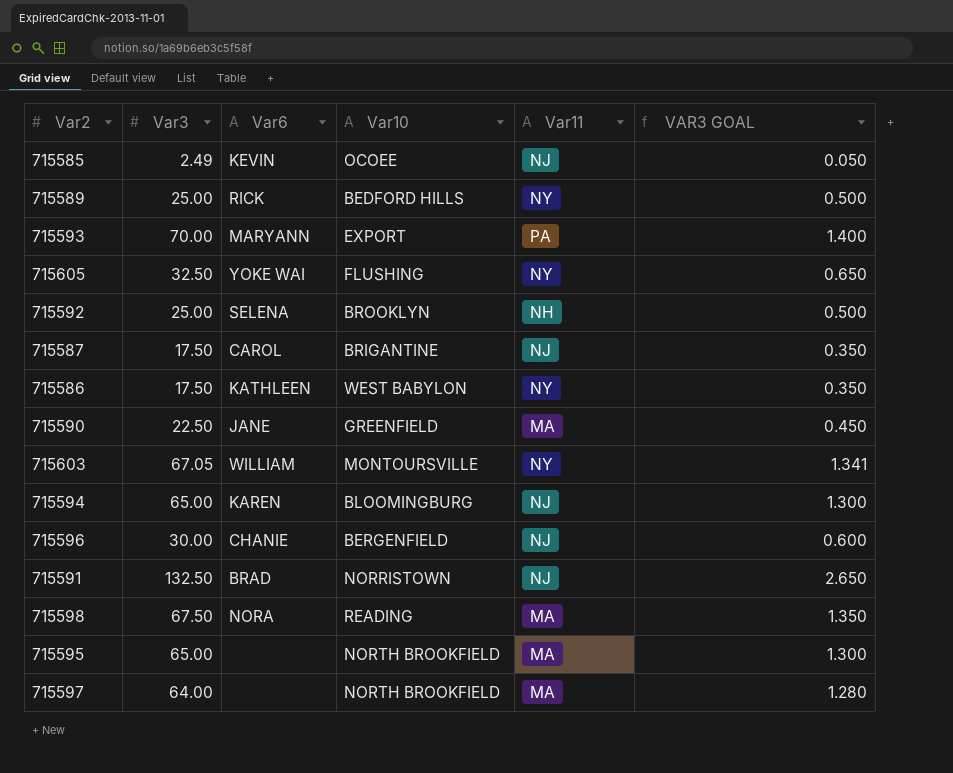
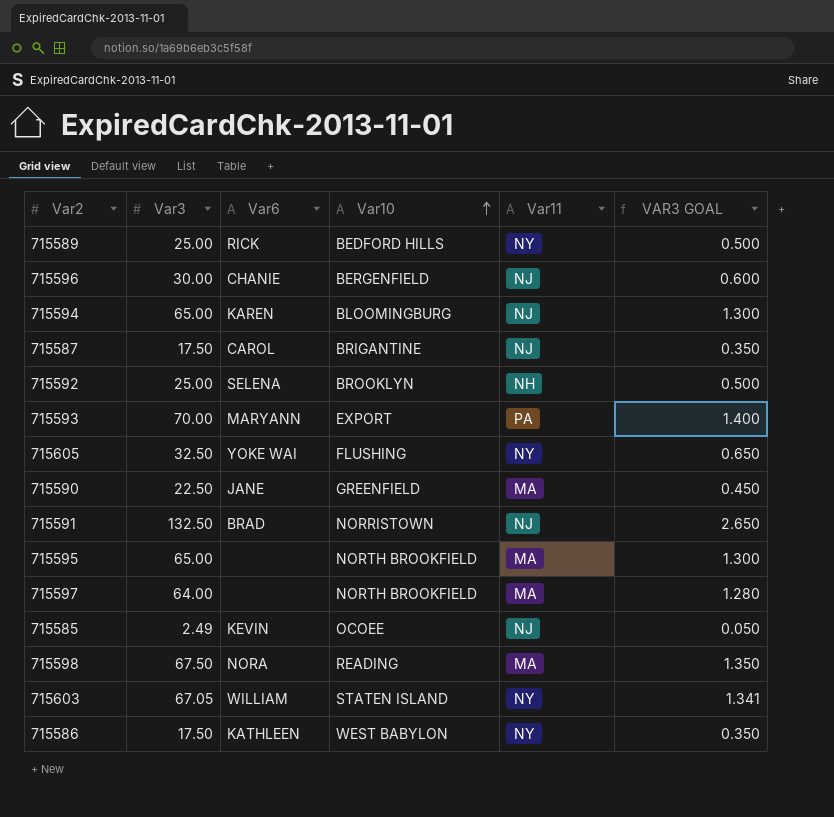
row order: none -> Var10 ascending
715603 | Var10: MONTOURSVILLE -> STATEN ISLAND

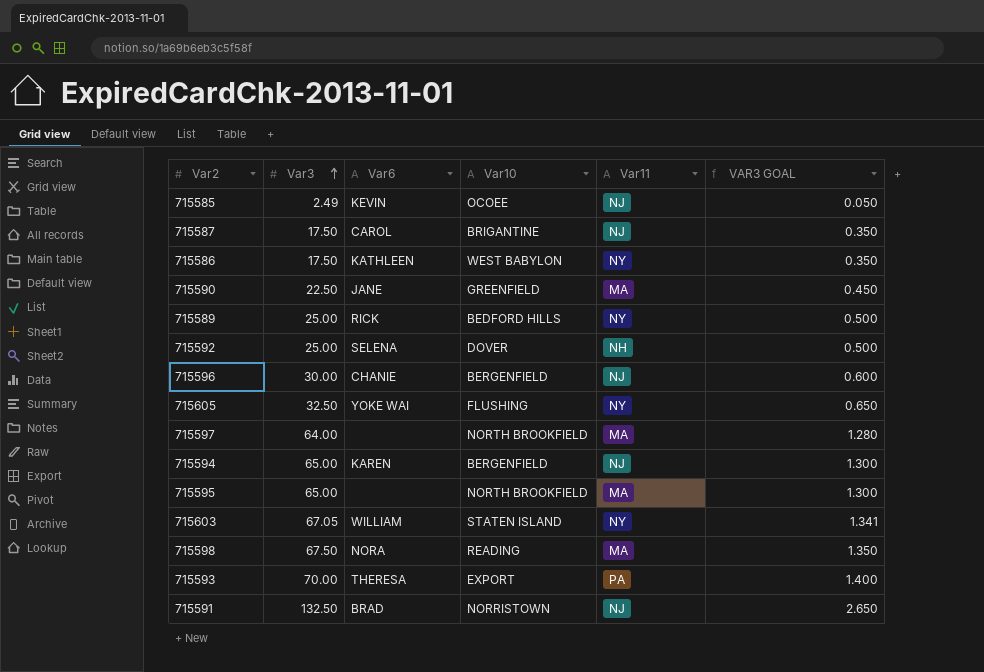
row order: Var10 ascending -> Var3 ascending
715592 | Var10: BROOKLYN -> DOVER
715594 | Var10: BLOOMINGBURG -> BERGENFIELD
715593 | Var6: MARYANN -> THERESA

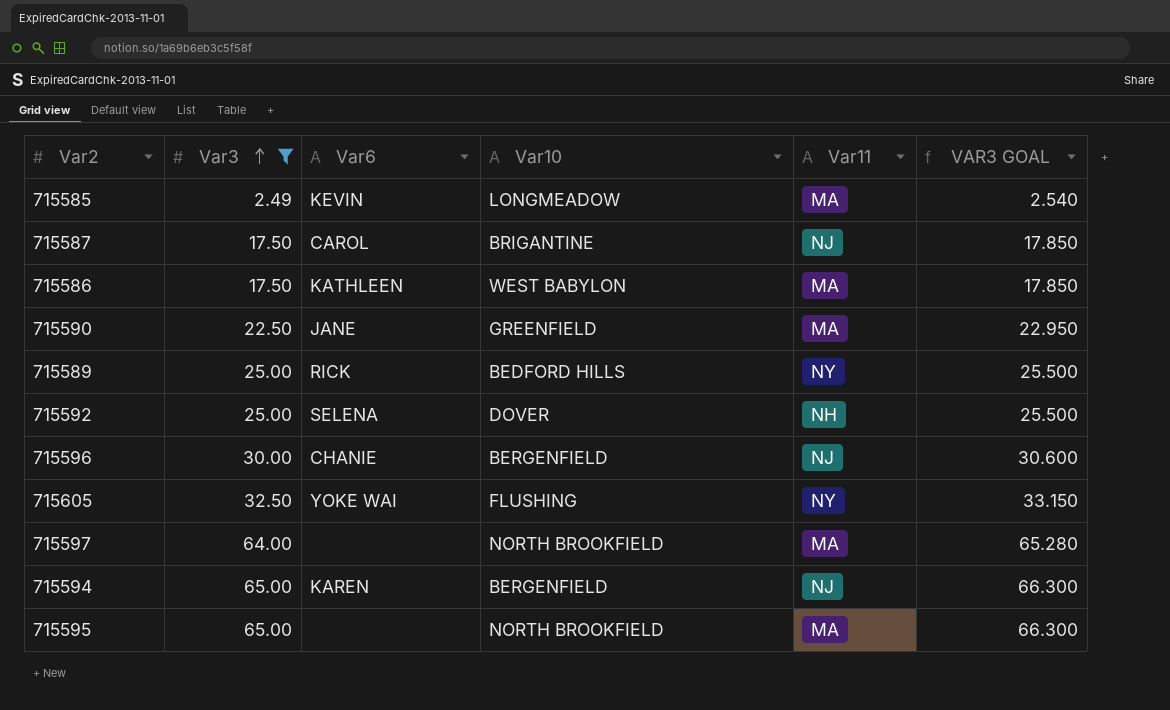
filter: none -> Var3 <= 65.00
column VAR3 GOAL | formula: [Var3] * 0.02 -> [Var3] * 1.02
715585 | Var10: OCOEE -> LONGMEADOW
715585 | Var11: NJ -> MA
715586 | Var11: NY -> MA

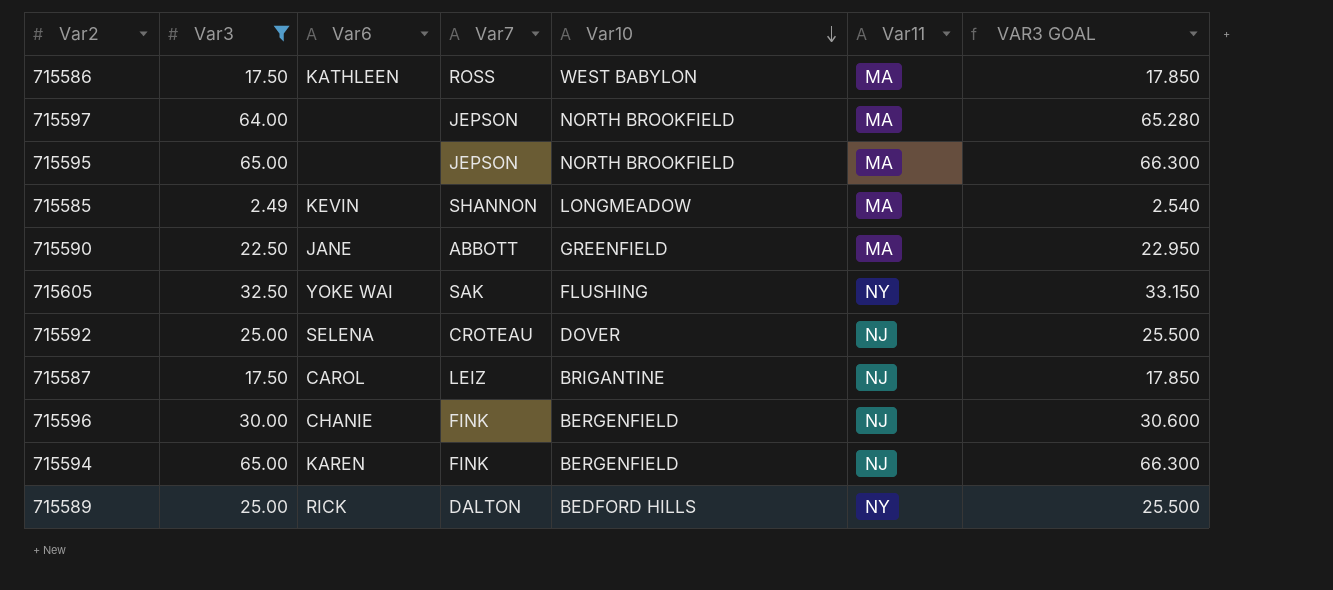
row order: Var3 ascending -> Var10 descending
column Var7 | position: none -> 4
715592 | Var11: NH -> NJ

